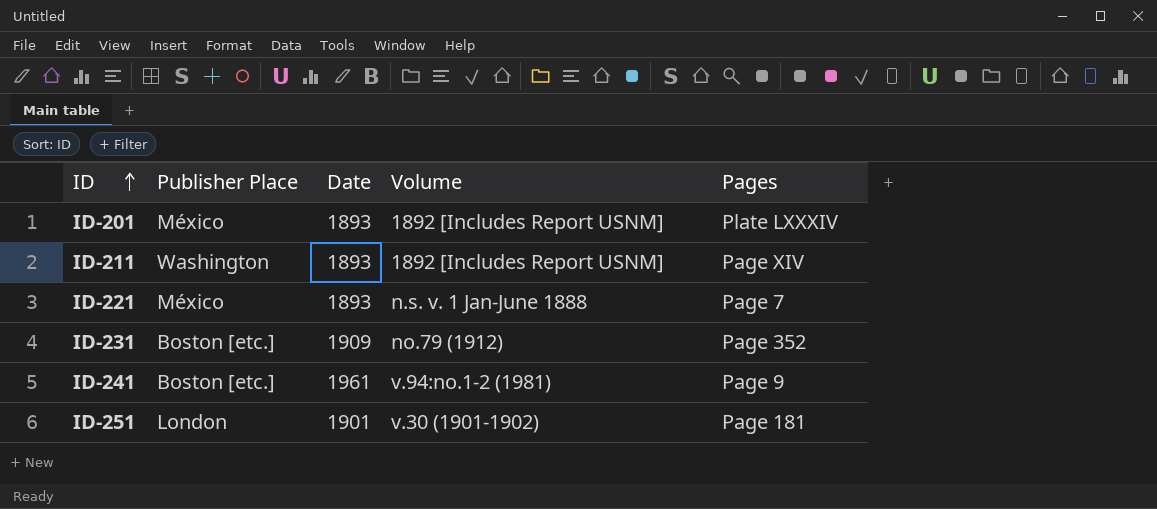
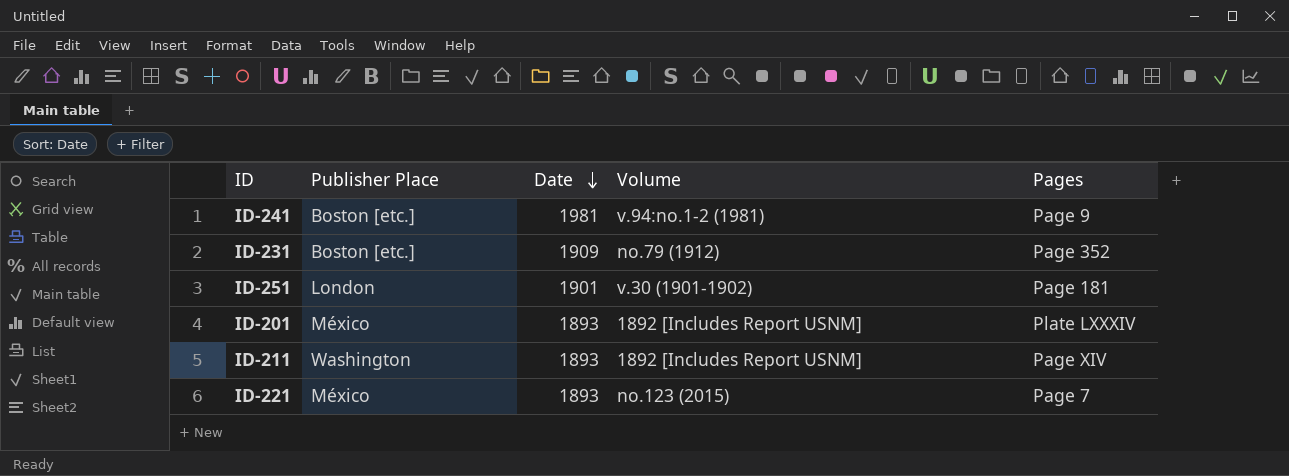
row order: ID ascending -> Date descending
ID-241 | Date: 1961 -> 1981
ID-221 | Volume: n.s. v. 1 Jan-June 1888 -> no.123 (2015)

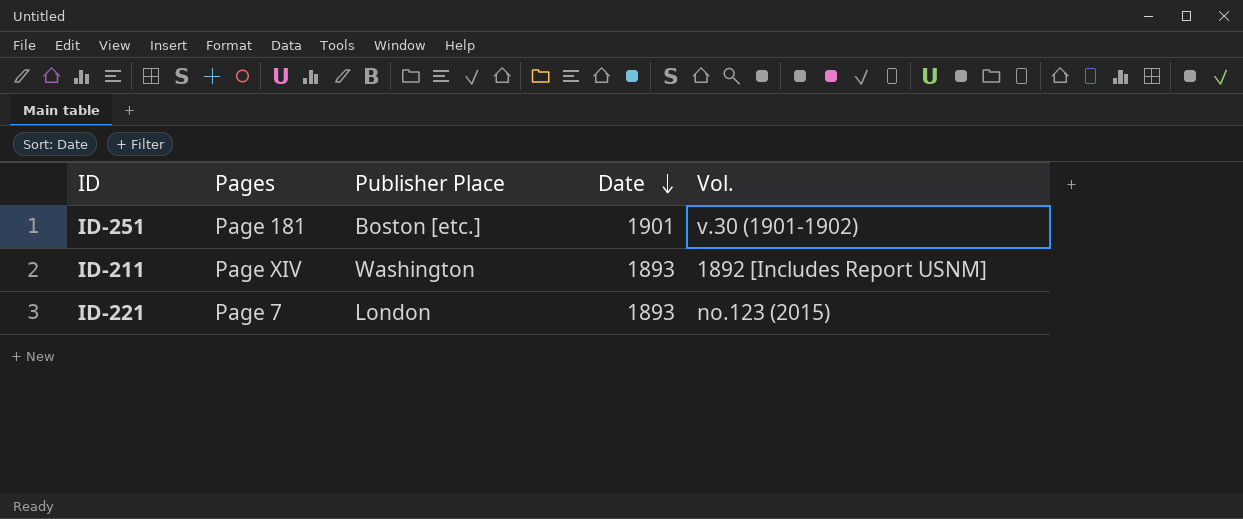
column Pages | position: 5 -> 2
column name: Volume -> Vol.
row ID-241: Boston [etc.] | 1981 | v.94:no.1-2 (1981) | Page 9 -> none
row ID-231: Boston [etc.] | 1909 | no.79 (1912) | Page 352 -> none
row ID-201: México | 1893 | 1892 [Includes Report USNM] | Plate LXXXIV -> none
ID-251 | Publisher Place: London -> Boston [etc.]
ID-221 | Publisher Place: México -> London

